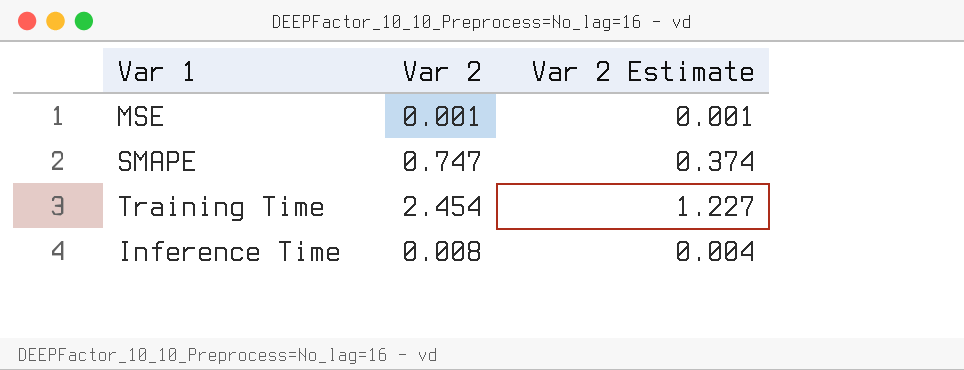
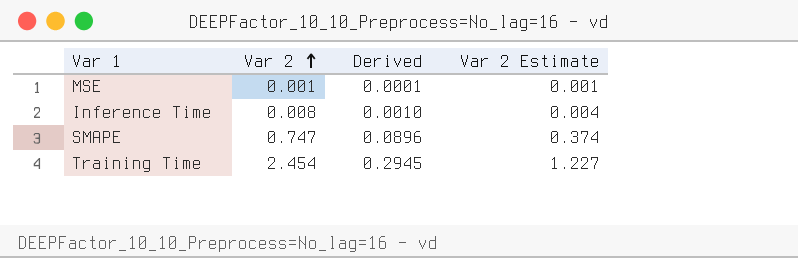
row order: none -> Var 2 ascending
column Derived | formula: none -> [Var 2] * 0.12

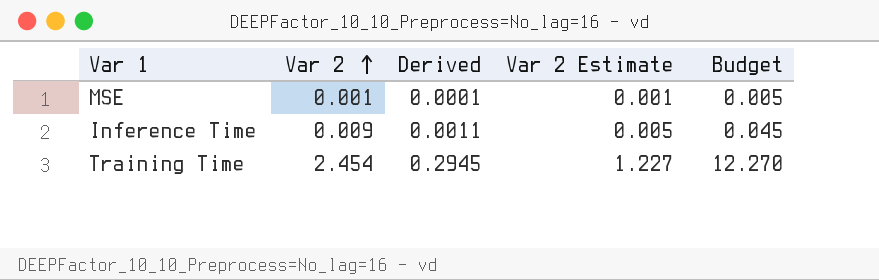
column Budget | formula: none -> [Var 2] * 5
row SMAPE: 0.747 | 0.0896 | 0.374 -> none
Inference Time | Var 2: 0.008 -> 0.009
Inference Time | Derived: 0.0010 -> 0.0011
Inference Time | Var 2 Estimate: 0.004 -> 0.005

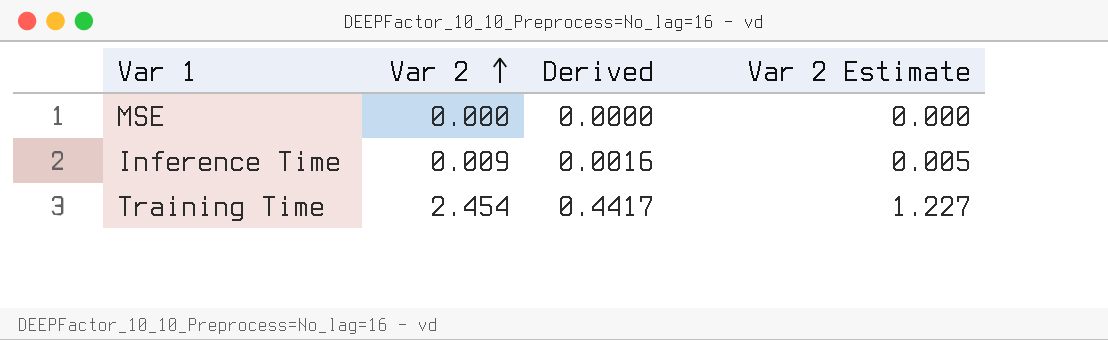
column Budget | formula: [Var 2] * 5 -> none
column Derived | formula: [Var 2] * 0.12 -> [Var 2] * 0.18
MSE | Var 2: 0.001 -> 0.000
MSE | Var 2 Estimate: 0.001 -> 0.000

